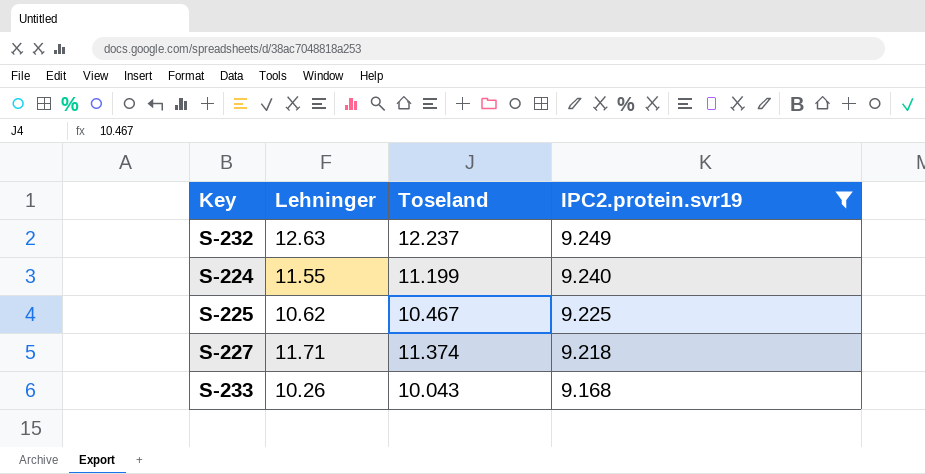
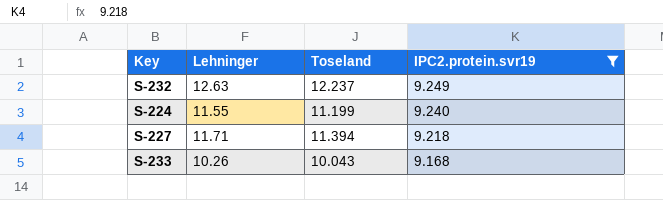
row S-225: 10.62 | 10.467 | 9.225 -> none
S-227 | Toseland: 11.374 -> 11.394

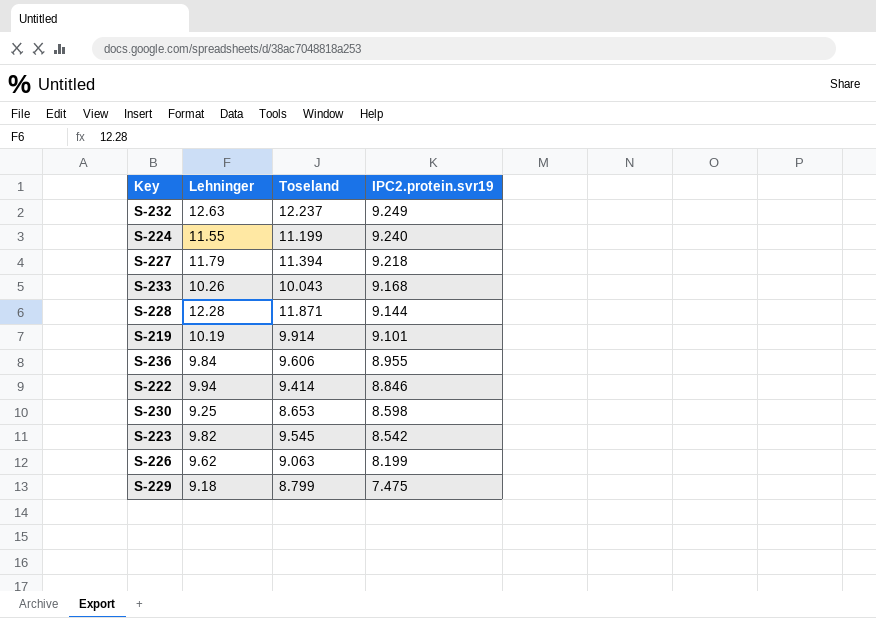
filter: IPC2.protein.svr19 >= 9.168 -> none
S-227 | Lehninger: 11.71 -> 11.79

